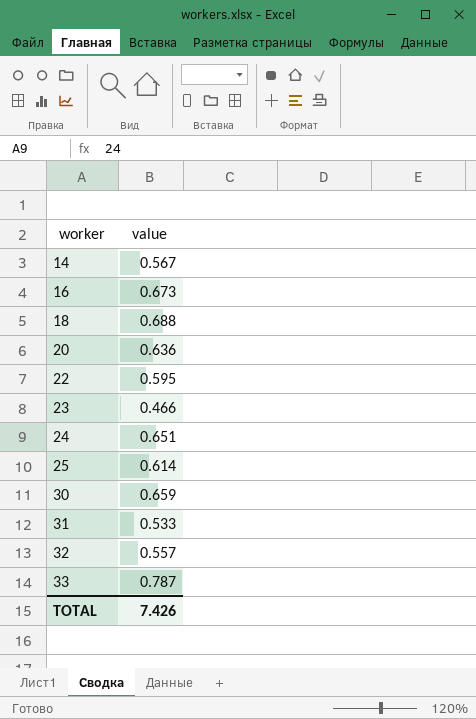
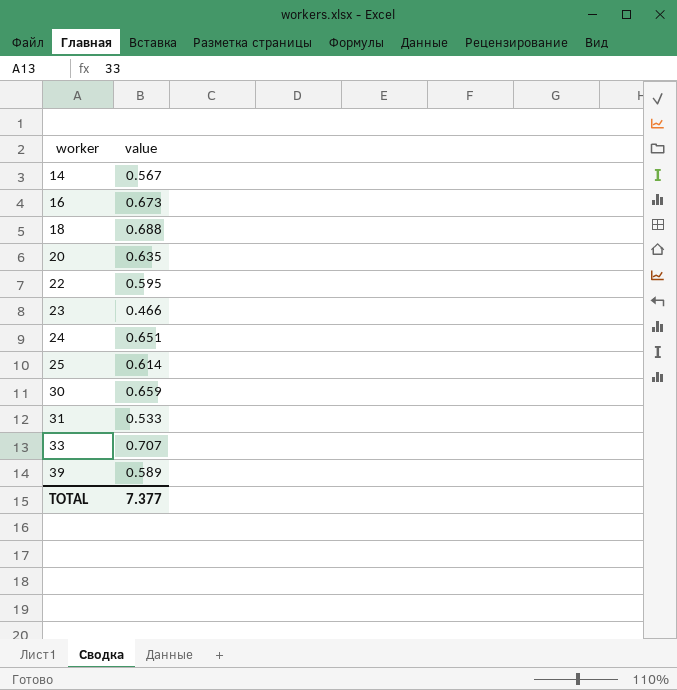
row 32: 0.557 -> none
20 | value: 0.636 -> 0.635
33 | value: 0.787 -> 0.707
row 39: none -> 0.589
TOTAL | value: 7.426 -> 7.377

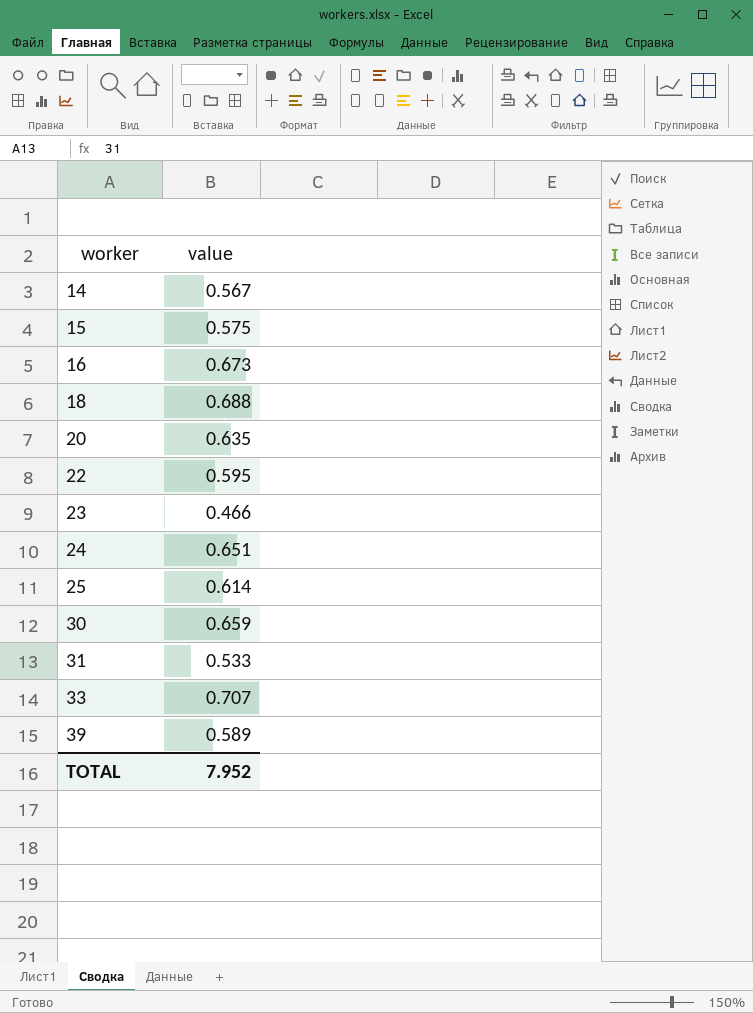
row 15: none -> 0.575
TOTAL | value: 7.377 -> 7.952

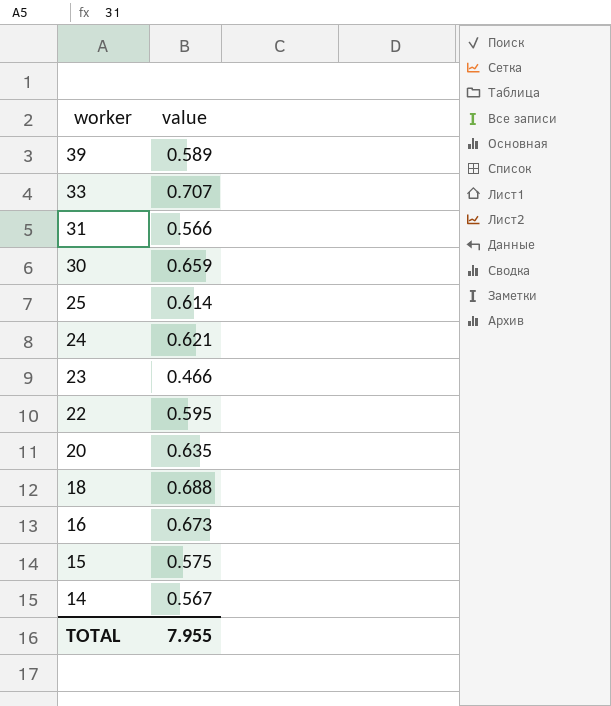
row order: worker ascending -> worker descending
31 | value: 0.533 -> 0.566
24 | value: 0.651 -> 0.621
TOTAL | value: 7.952 -> 7.955

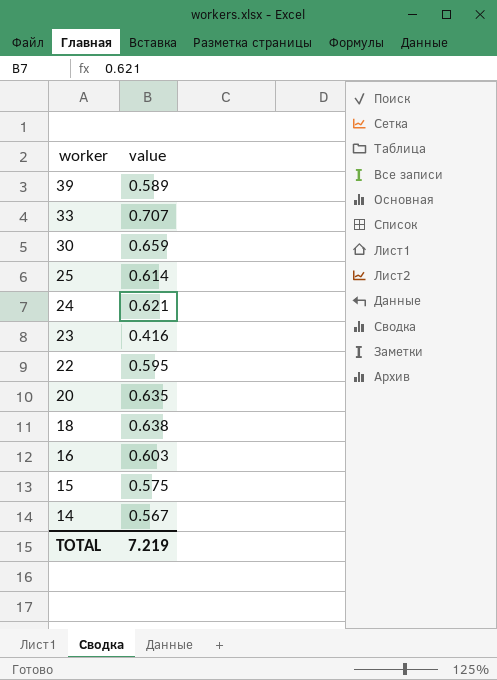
row 31: 0.566 -> none
23 | value: 0.466 -> 0.416
18 | value: 0.688 -> 0.638
16 | value: 0.673 -> 0.603
TOTAL | value: 7.955 -> 7.219

